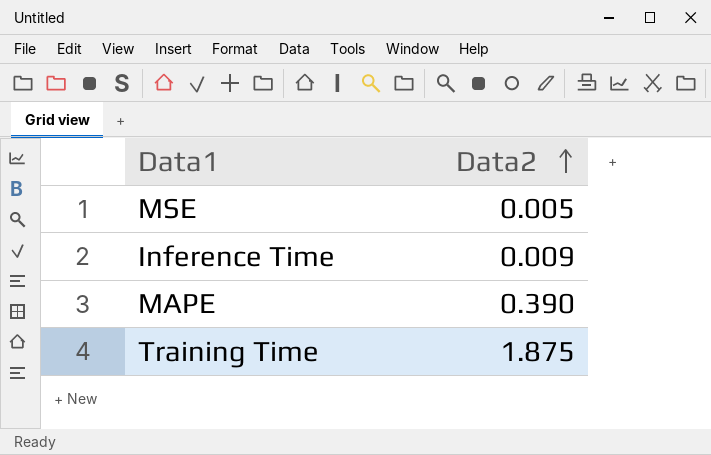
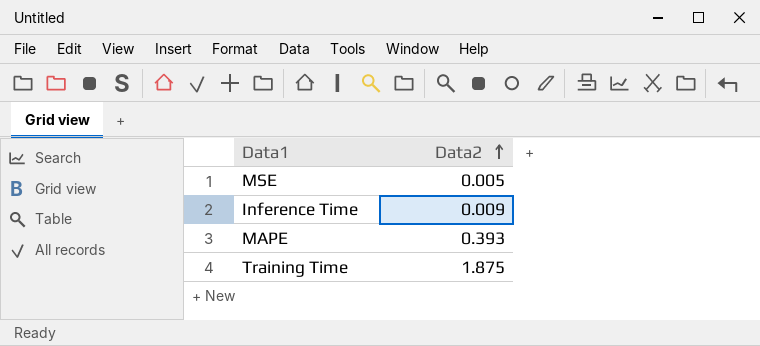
MAPE | Data2: 0.390 -> 0.393

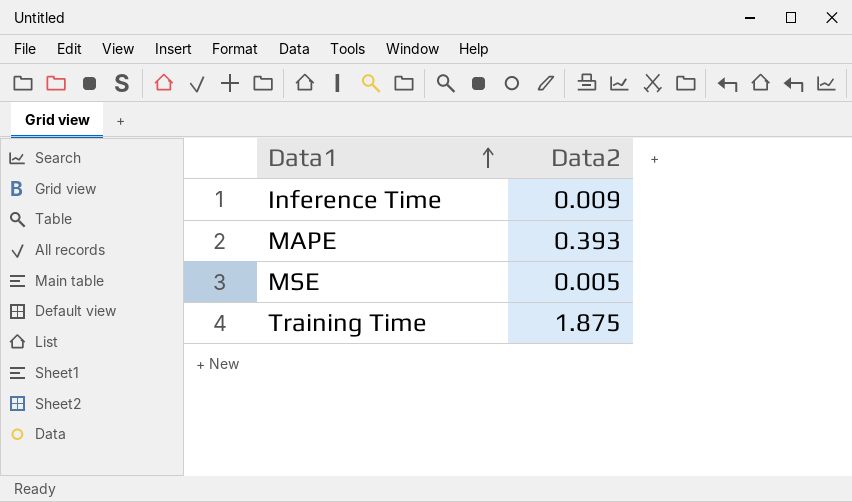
row order: Data2 ascending -> Data1 ascending

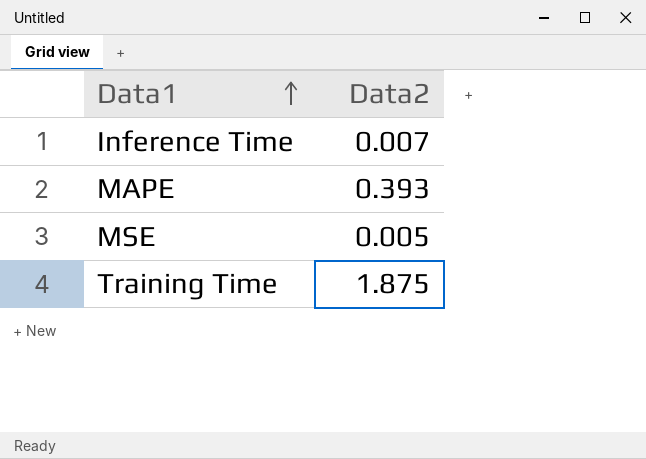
Inference Time | Data2: 0.009 -> 0.007

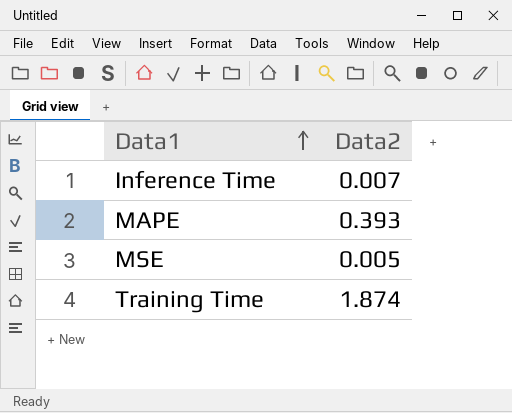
Training Time | Data2: 1.875 -> 1.874

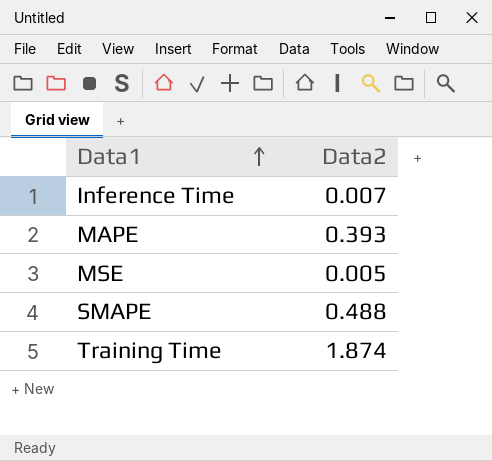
row SMAPE: none -> 0.488

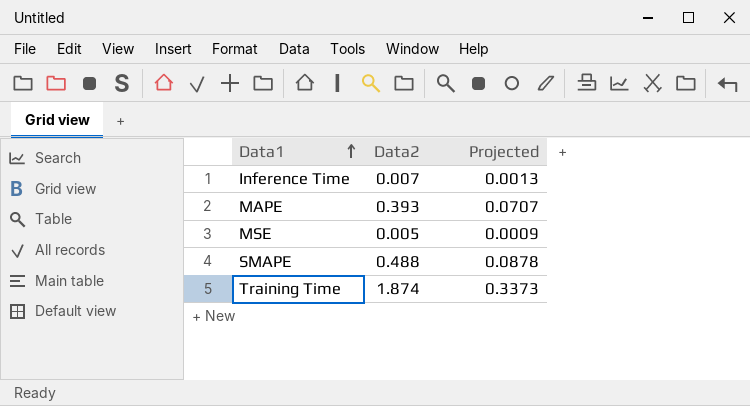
column Projected | formula: none -> [Data2] * 0.18

